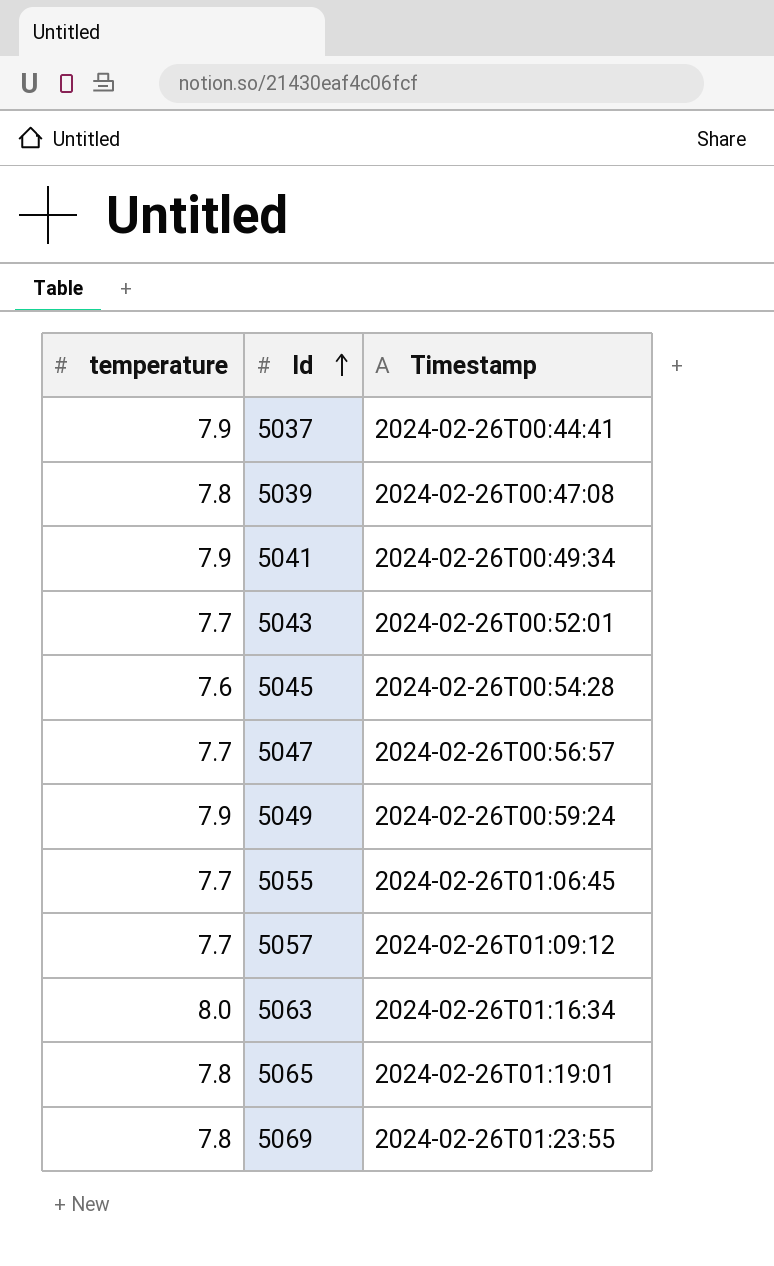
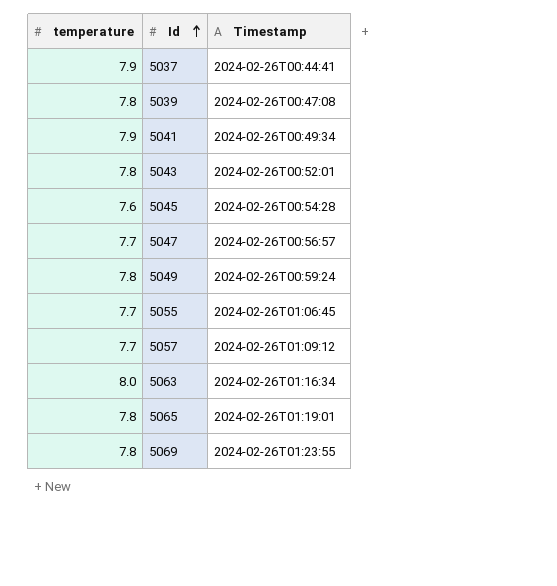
5043 | temperature: 7.7 -> 7.8
5049 | temperature: 7.9 -> 7.8

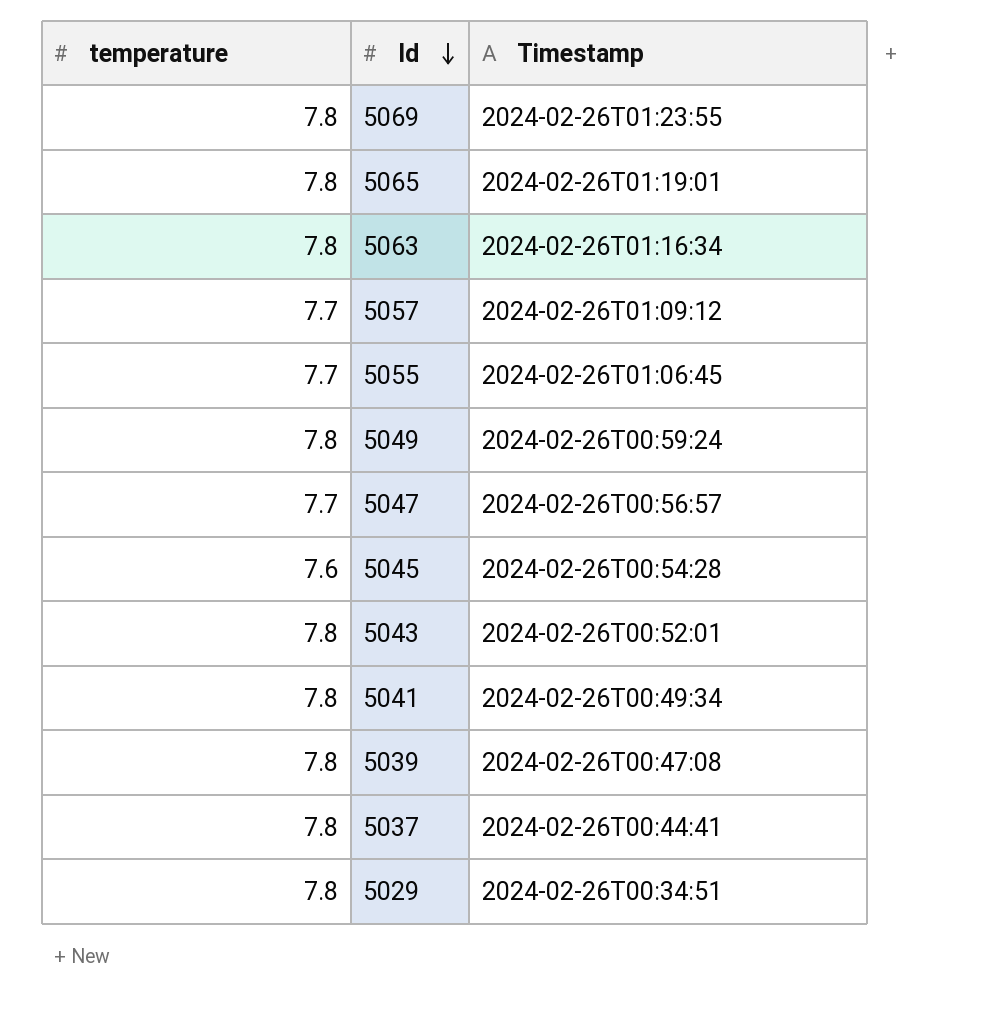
row order: Id ascending -> Id descending
5063 | temperature: 8.0 -> 7.8
5041 | temperature: 7.9 -> 7.8
5037 | temperature: 7.9 -> 7.8
row 5029: none -> 7.8 | 2024-02-26T00:34:51

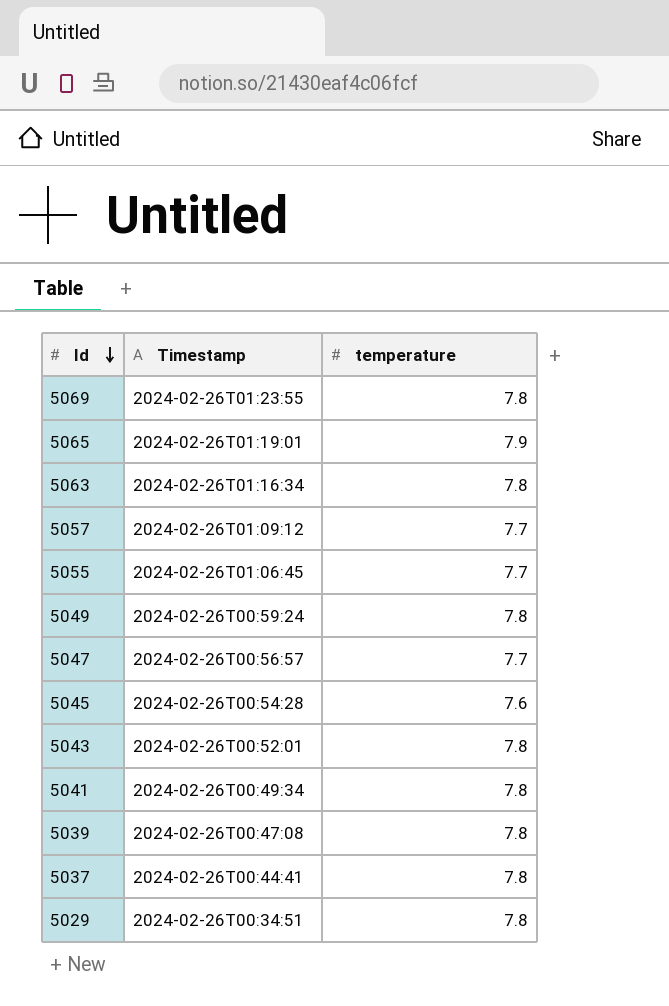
column temperature | position: 1 -> 3
5065 | temperature: 7.8 -> 7.9

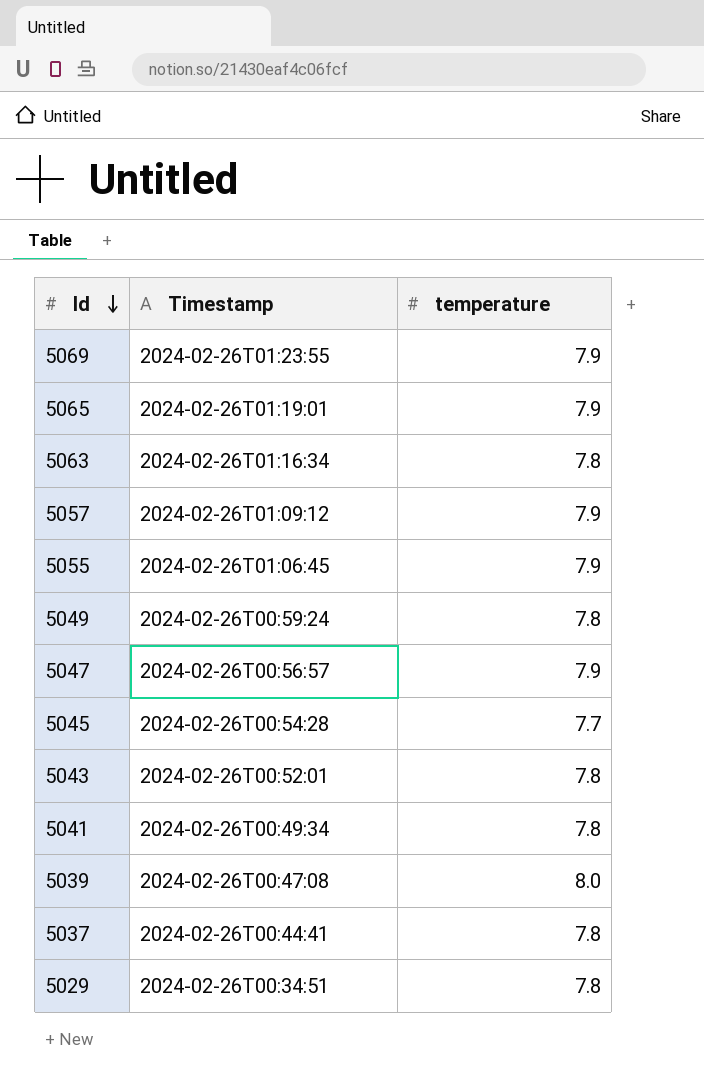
5069 | temperature: 7.8 -> 7.9
5057 | temperature: 7.7 -> 7.9
5055 | temperature: 7.7 -> 7.9
5047 | temperature: 7.7 -> 7.9
5045 | temperature: 7.6 -> 7.7
5039 | temperature: 7.8 -> 8.0

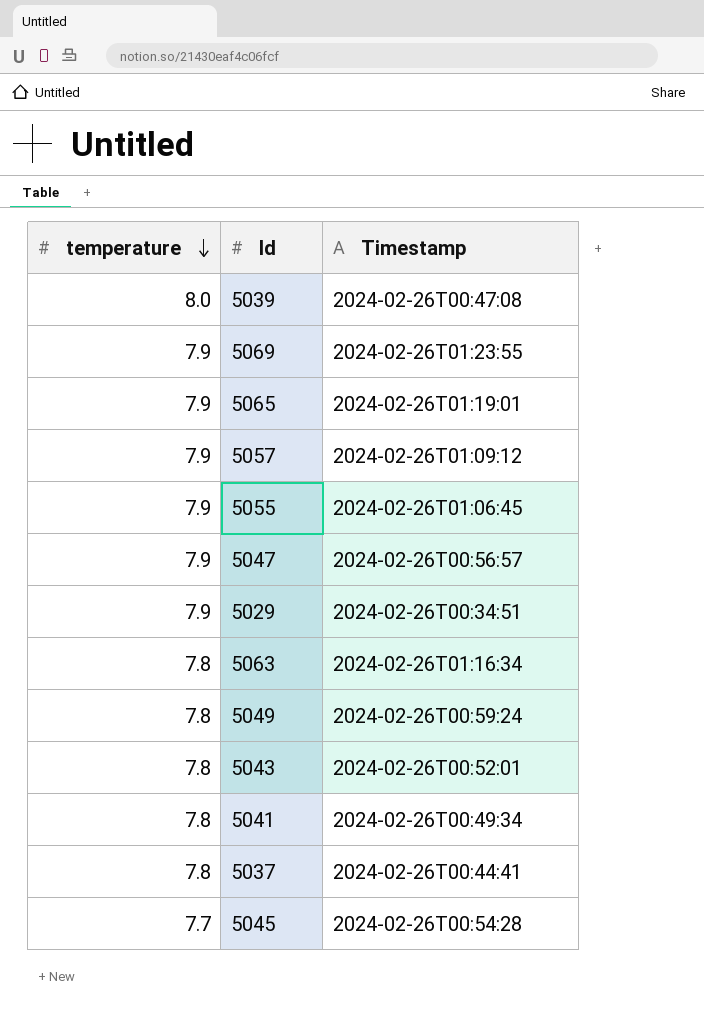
row order: Id descending -> temperature descending
column temperature | position: 3 -> 1
5029 | temperature: 7.8 -> 7.9

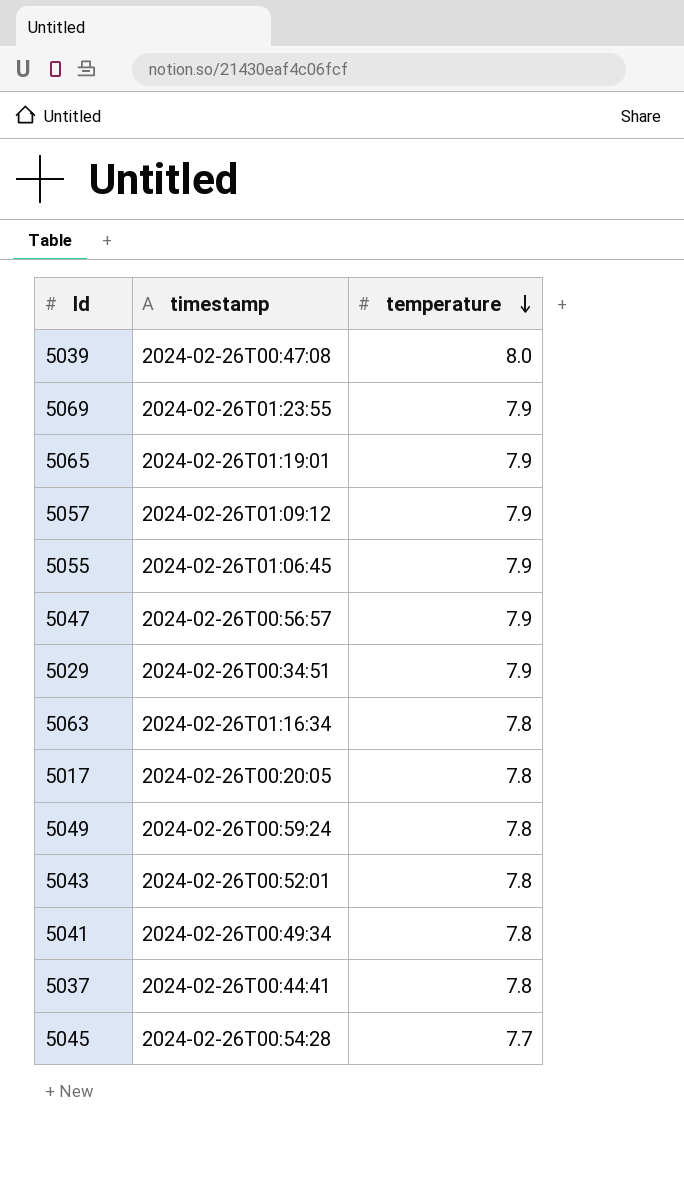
column name: Timestamp -> timestamp
column temperature | position: 1 -> 3
row 5017: none -> 2024-02-26T00:20:05 | 7.8

